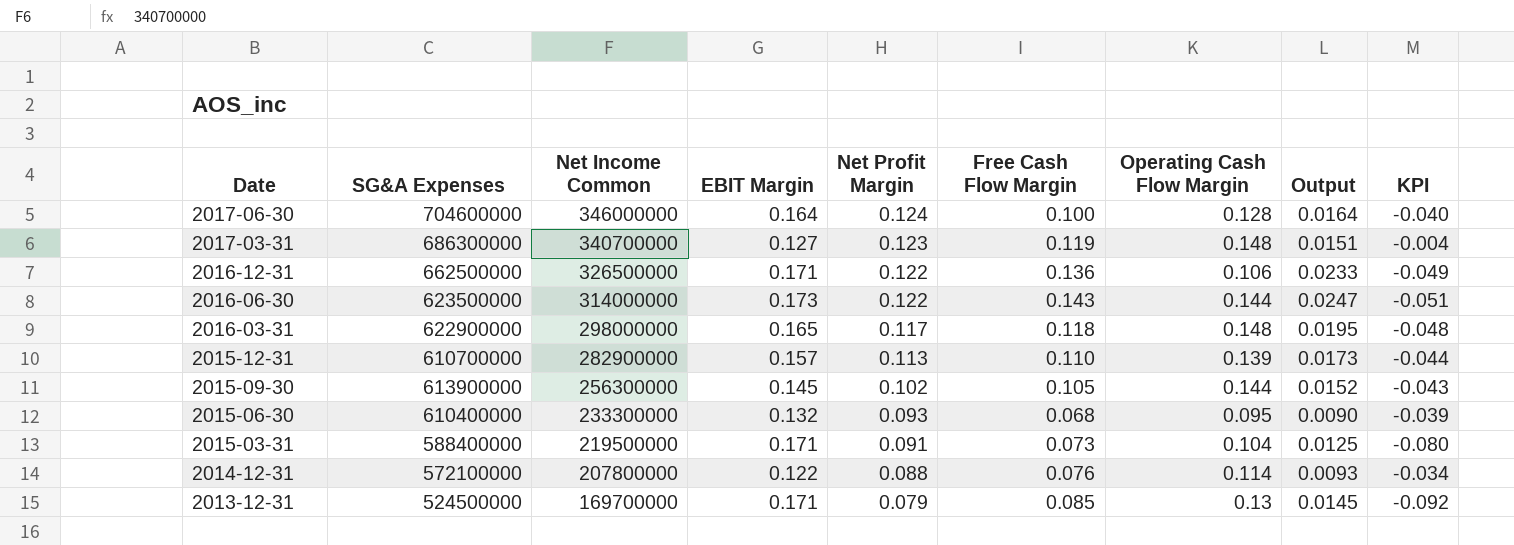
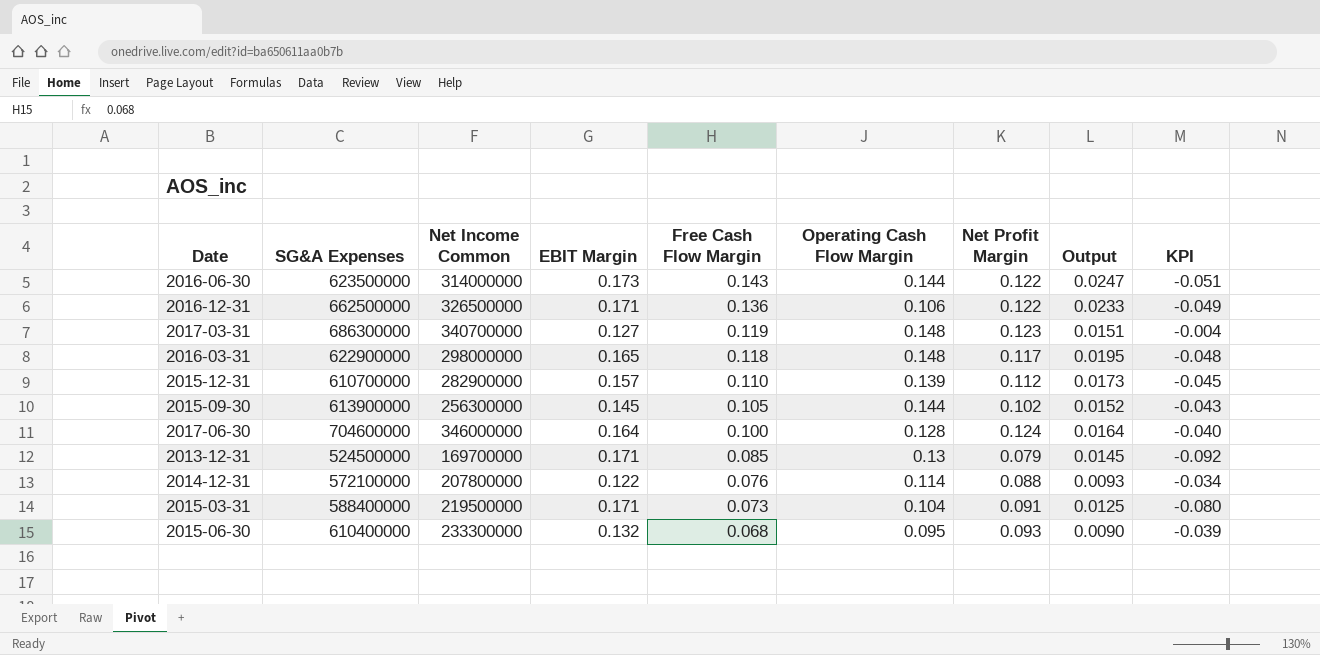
row order: Date descending -> Free Cash Flow Margin descending
column Net Profit Margin | position: 5 -> 7
2015-12-31 | Net Profit Margin: 0.113 -> 0.112
2015-12-31 | KPI: -0.044 -> -0.045

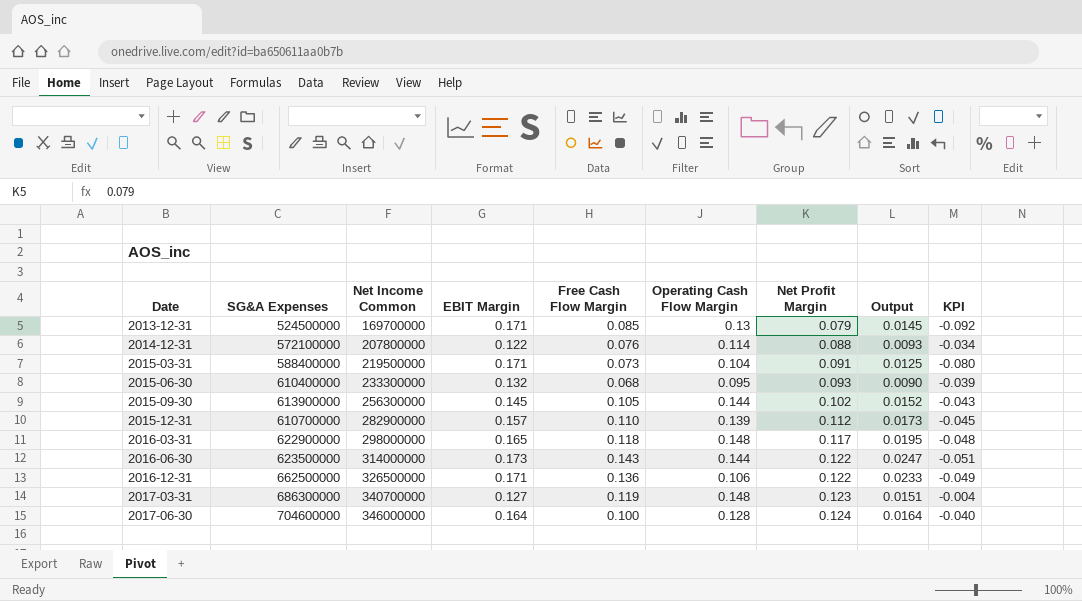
row order: Free Cash Flow Margin descending -> Date ascending

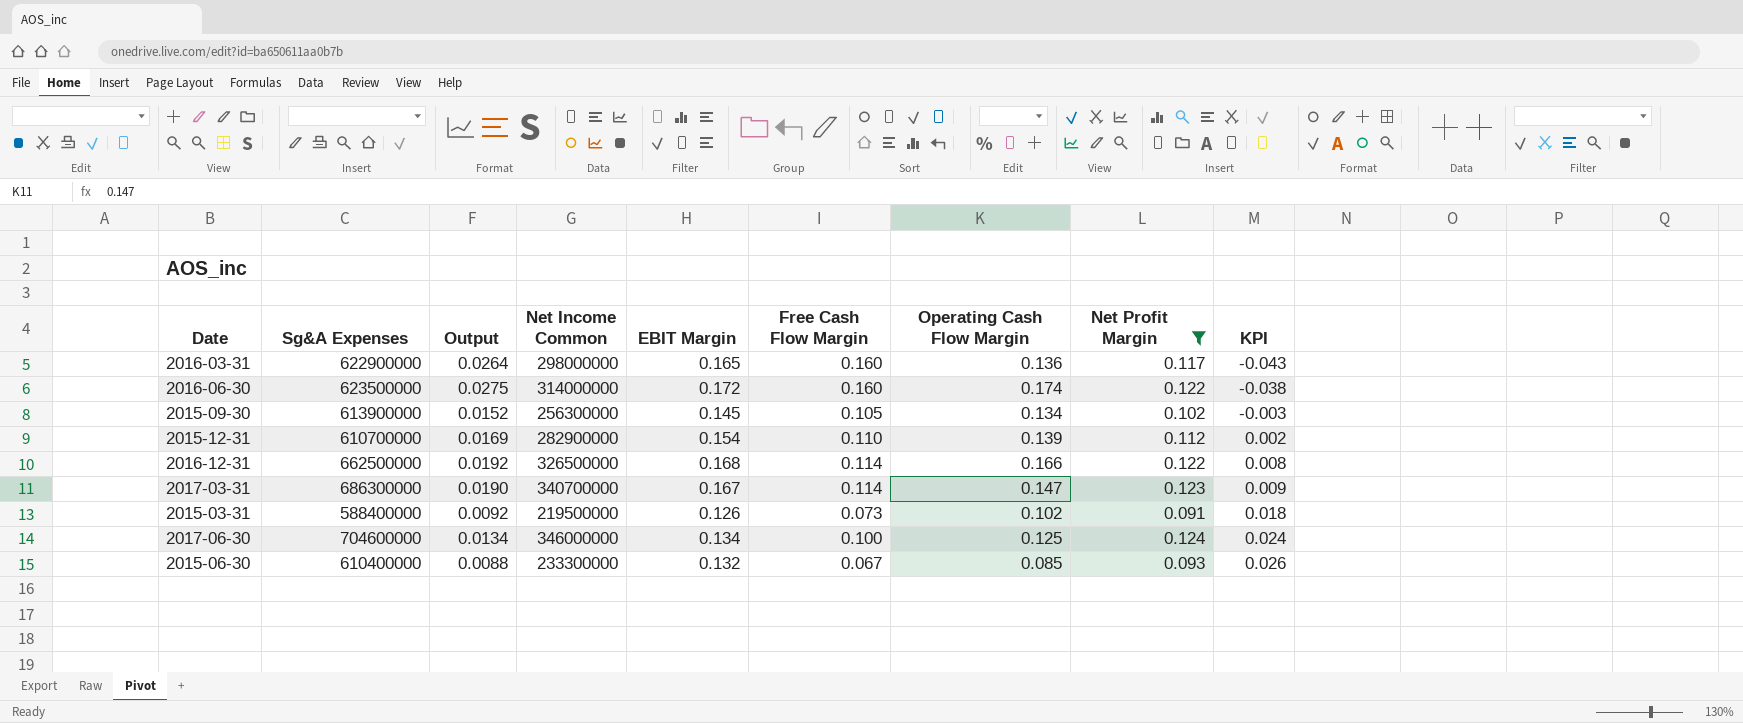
filter: none -> Net Profit Margin >= 0.091
row order: Date ascending -> KPI ascending
column name: SG&A Expenses -> Sg&A Expenses
column Output | position: 8 -> 3
column KPI | formula: [Net Profit Margin] - [EBIT Margin] -> [Net Profit Margin] - [Free Cash Flow Margin]
2016-03-31 | Output: 0.0195 -> 0.0264
2016-03-31 | Free Cash Flow Margin: 0.118 -> 0.160
2016-03-31 | Operating Cash Flow Margin: 0.148 -> 0.136
2016-06-30 | Output: 0.0247 -> 0.0275
2016-06-30 | EBIT Margin: 0.173 -> 0.172
2016-06-30 | Free Cash Flow Margin: 0.143 -> 0.160
2016-06-30 | Operating Cash Flow Margin: 0.144 -> 0.174
2015-09-30 | Operating Cash Flow Margin: 0.144 -> 0.134
2015-12-31 | Output: 0.0173 -> 0.0169
2015-12-31 | EBIT Margin: 0.157 -> 0.154
2016-12-31 | Output: 0.0233 -> 0.0192
2016-12-31 | EBIT Margin: 0.171 -> 0.168
2016-12-31 | Free Cash Flow Margin: 0.136 -> 0.114
2016-12-31 | Operating Cash Flow Margin: 0.106 -> 0.166
2017-03-31 | Output: 0.0151 -> 0.0190
2017-03-31 | EBIT Margin: 0.127 -> 0.167
2017-03-31 | Free Cash Flow Margin: 0.119 -> 0.114
2017-03-31 | Operating Cash Flow Margin: 0.148 -> 0.147
2015-03-31 | Output: 0.0125 -> 0.0092
2015-03-31 | EBIT Margin: 0.171 -> 0.126
2015-03-31 | Operating Cash Flow Margin: 0.104 -> 0.102
2017-06-30 | Output: 0.0164 -> 0.0134
2017-06-30 | EBIT Margin: 0.164 -> 0.134
2017-06-30 | Operating Cash Flow Margin: 0.128 -> 0.125
2015-06-30 | Output: 0.0090 -> 0.0088
2015-06-30 | Free Cash Flow Margin: 0.068 -> 0.067
2015-06-30 | Operating Cash Flow Margin: 0.095 -> 0.085

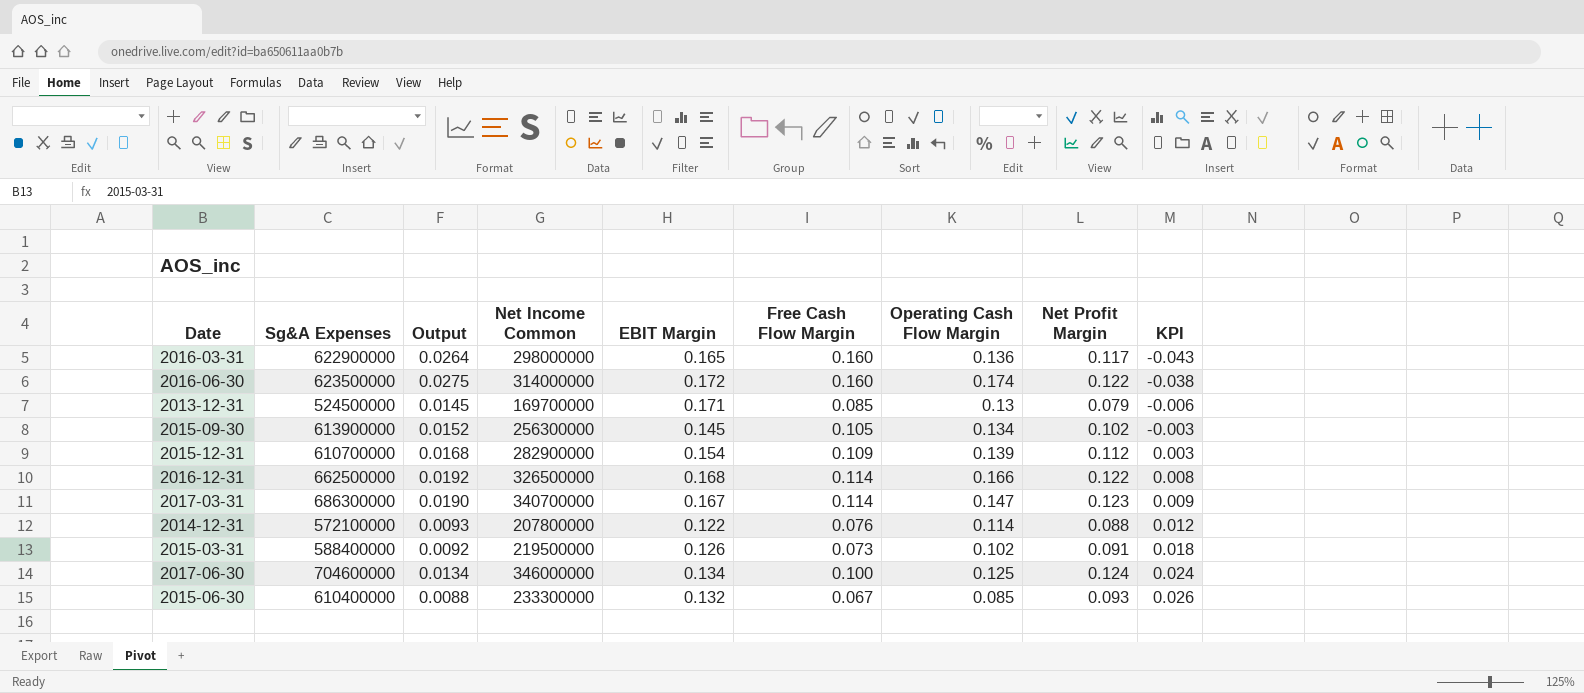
filter: Net Profit Margin >= 0.091 -> none
2015-12-31 | Output: 0.0169 -> 0.0168
2015-12-31 | Free Cash Flow Margin: 0.110 -> 0.109
2015-12-31 | KPI: 0.002 -> 0.003

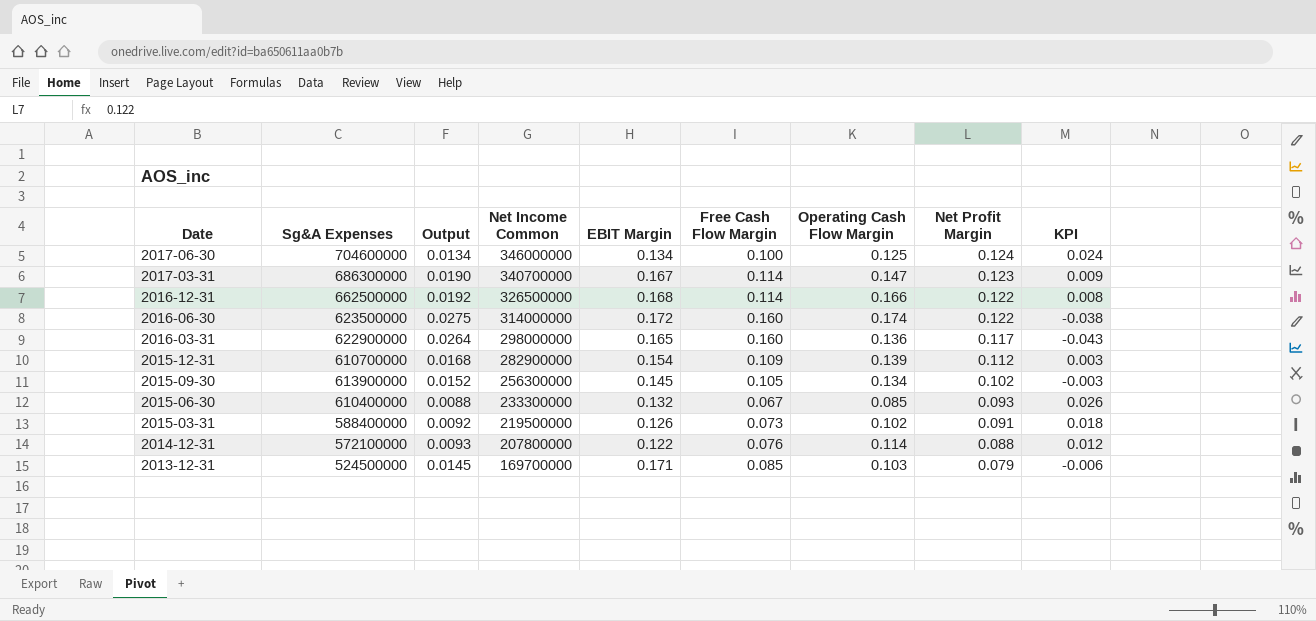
row order: KPI ascending -> Date descending
2013-12-31 | Operating Cash Flow Margin: 0.13 -> 0.103

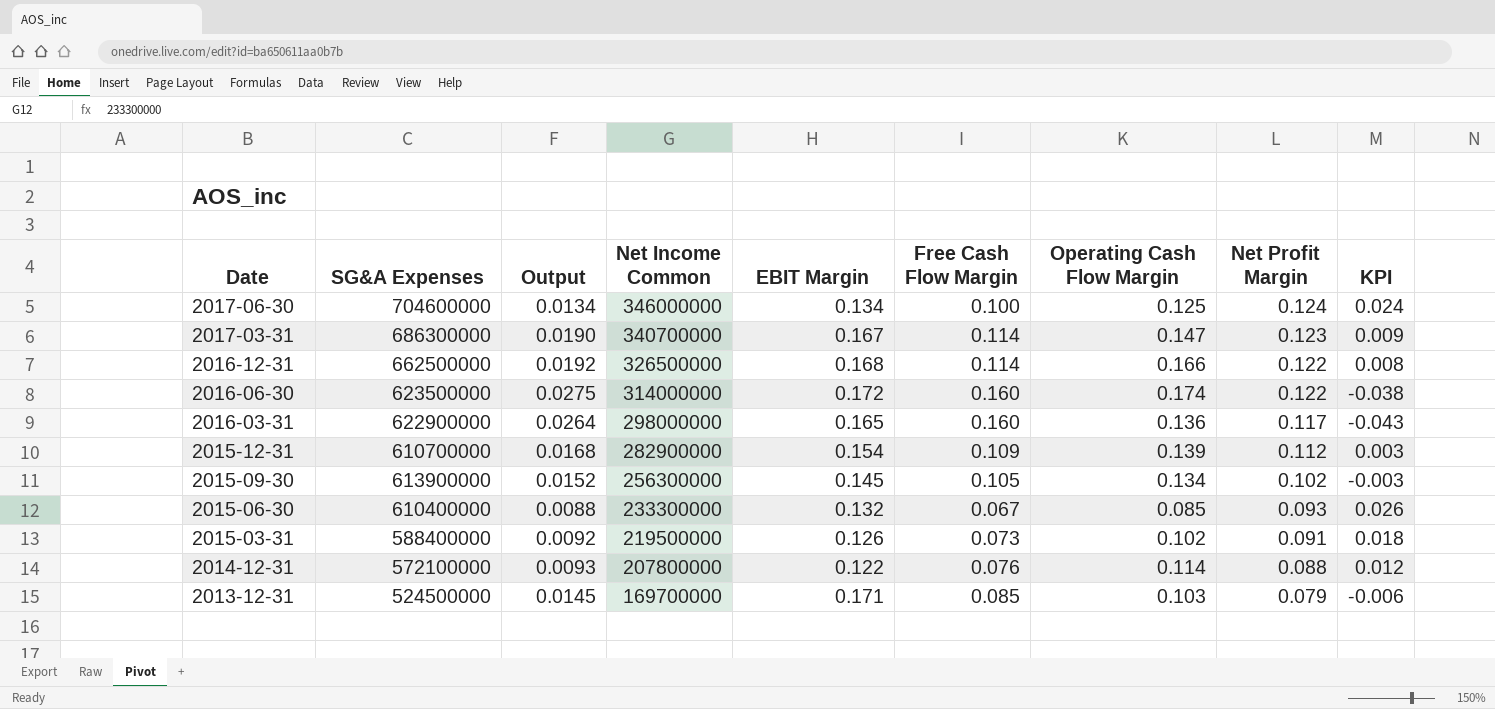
column name: Sg&A Expenses -> SG&A Expenses

